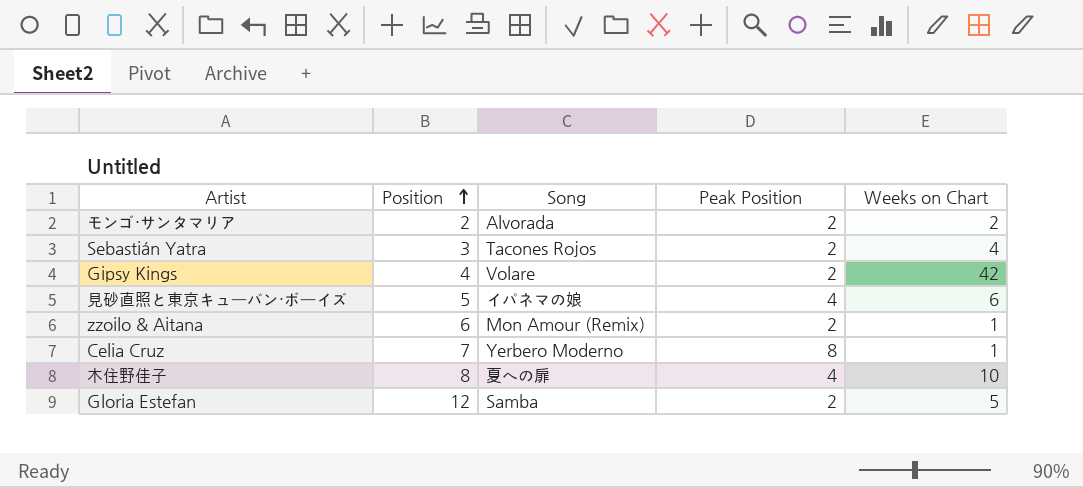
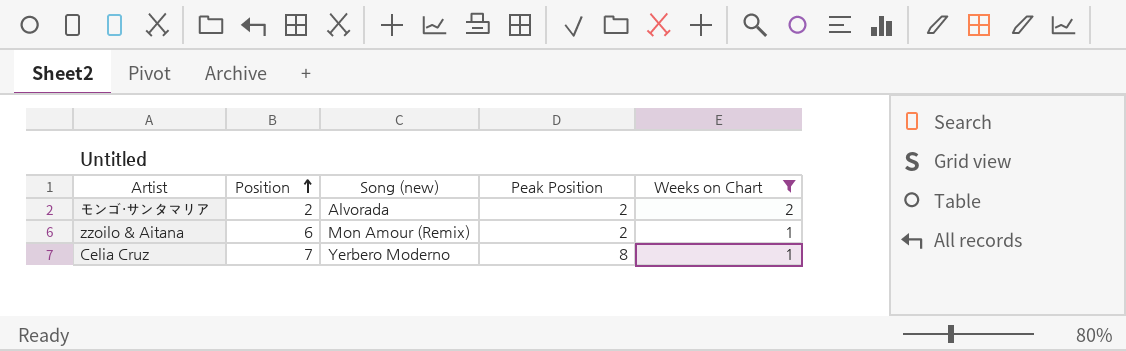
filter: none -> Weeks on Chart <= 2
column name: Song -> Song (new)

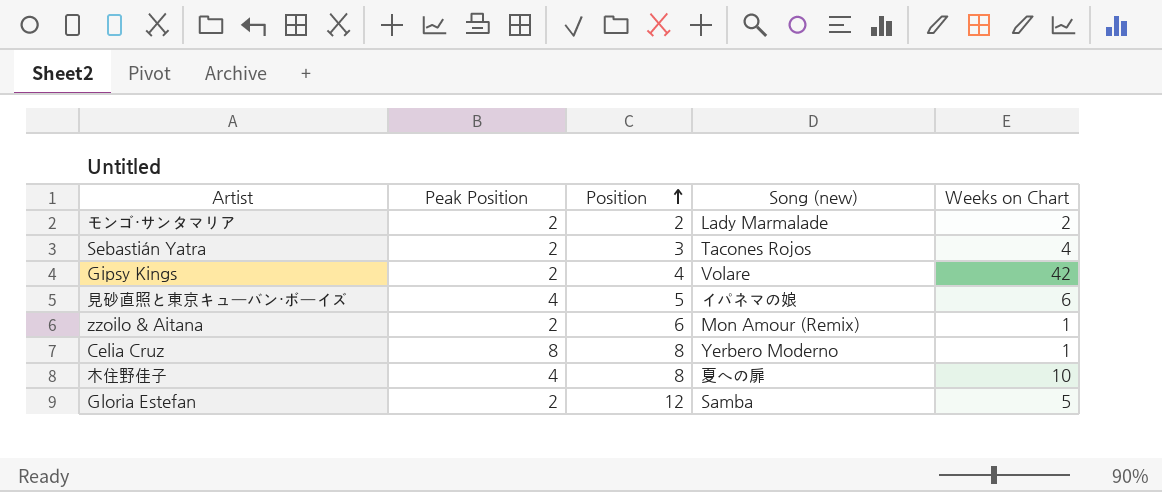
filter: Weeks on Chart <= 2 -> none
column Peak Position | position: 4 -> 2
モンゴ・サンタマリア | Song (new): Alvorada -> Lady Marmalade
Celia Cruz | Position: 7 -> 8

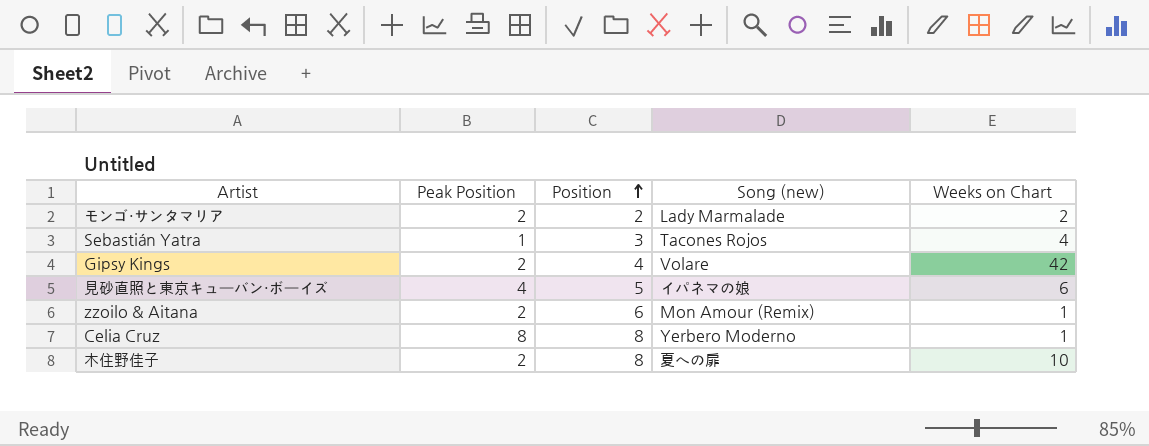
row Gloria Estefan: 2 | 12 | Samba | 5 -> none
Sebastián Yatra | Peak Position: 2 -> 1
木住野佳子 | Peak Position: 4 -> 2

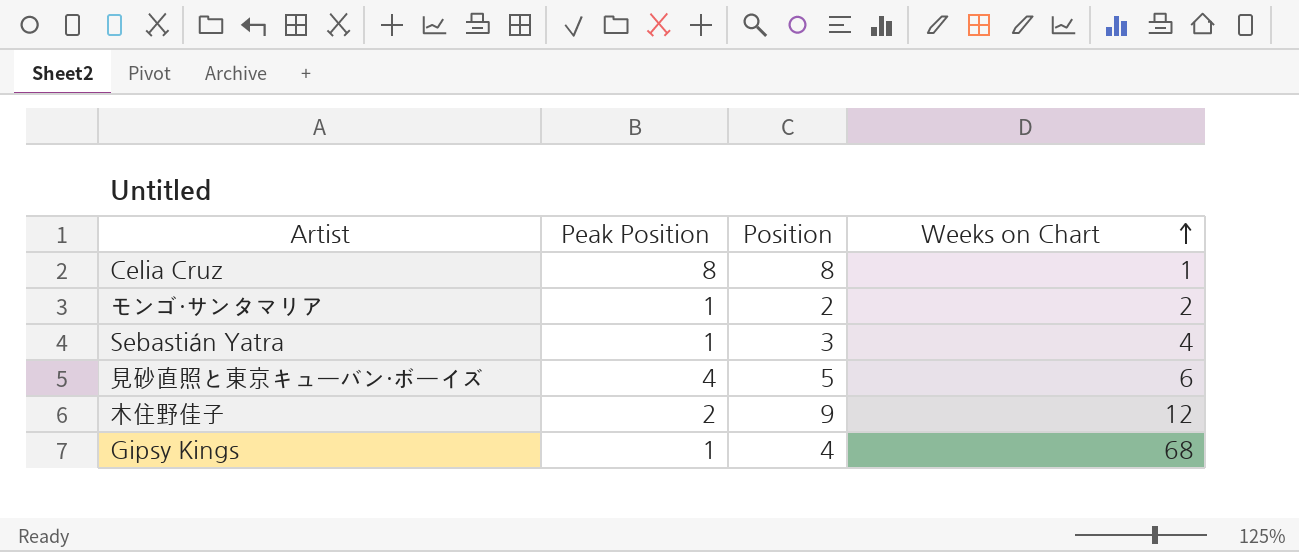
row order: Position ascending -> Weeks on Chart ascending
column Song (new) | position: 4 -> none
row zzoilo & Aitana: 2 | 6 | Mon Amour (Remix) | 1 -> none
モンゴ・サンタマリア | Peak Position: 2 -> 1
木住野佳子 | Position: 8 -> 9
木住野佳子 | Weeks on Chart: 10 -> 12
Gipsy Kings | Peak Position: 2 -> 1
Gipsy Kings | Weeks on Chart: 42 -> 68

